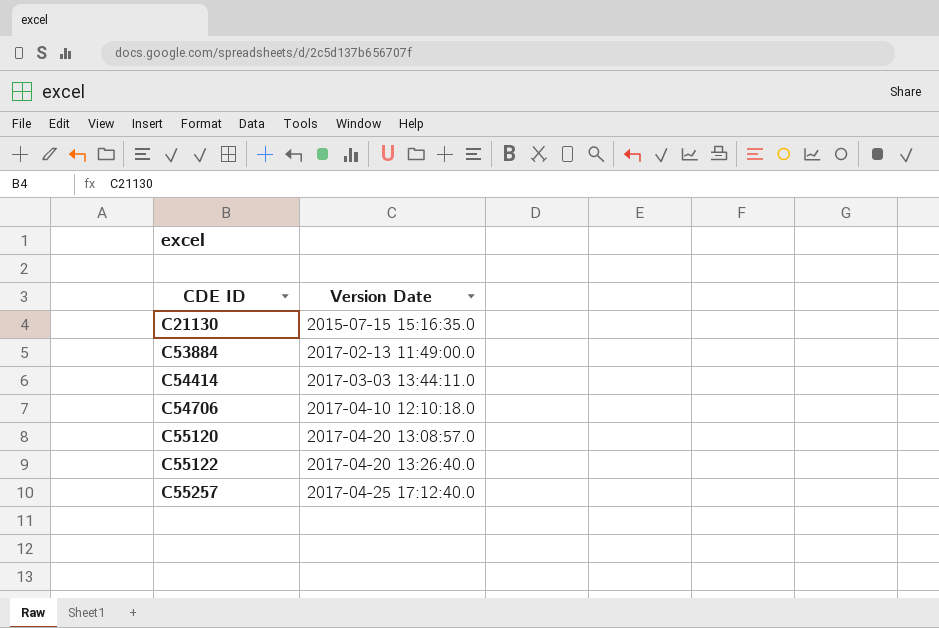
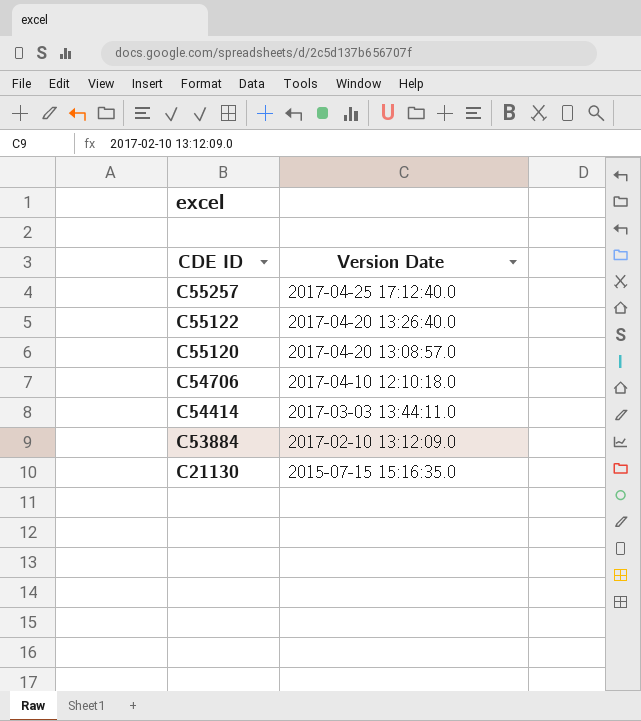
row order: CDE ID ascending -> CDE ID descending
C53884 | Version Date: 2017-02-13 11:49:00.0 -> 2017-02-10 13:12:09.0

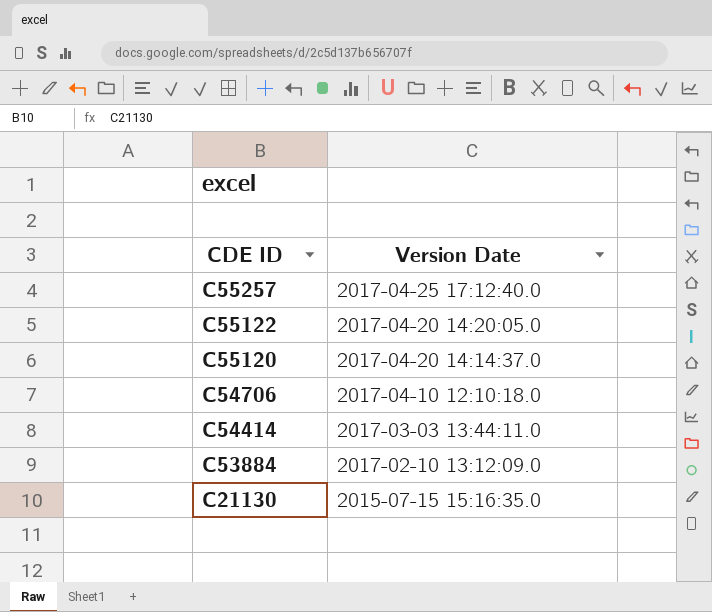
C55122 | Version Date: 2017-04-20 13:26:40.0 -> 2017-04-20 14:20:05.0
C55120 | Version Date: 2017-04-20 13:08:57.0 -> 2017-04-20 14:14:37.0

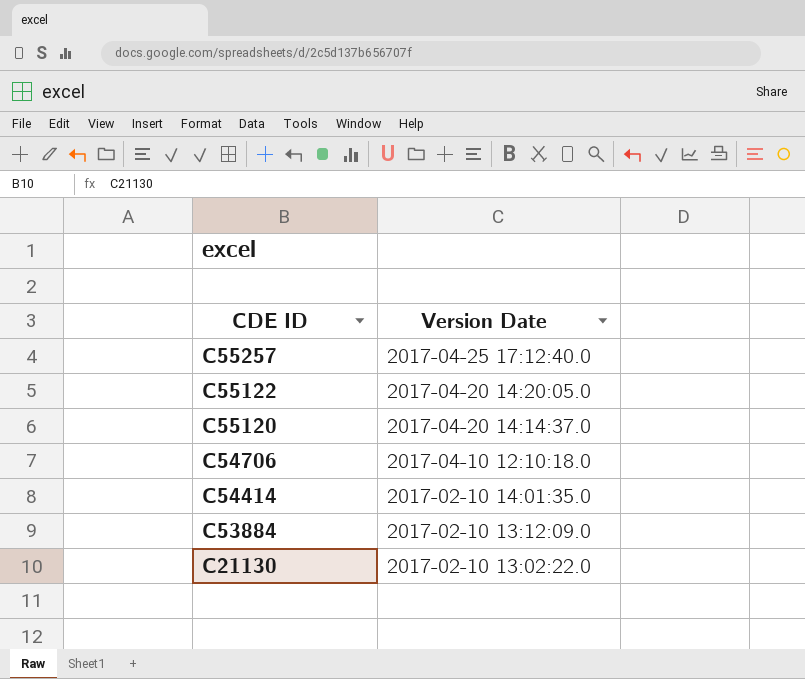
C54414 | Version Date: 2017-03-03 13:44:11.0 -> 2017-02-10 14:01:35.0
C21130 | Version Date: 2015-07-15 15:16:35.0 -> 2017-02-10 13:02:22.0

